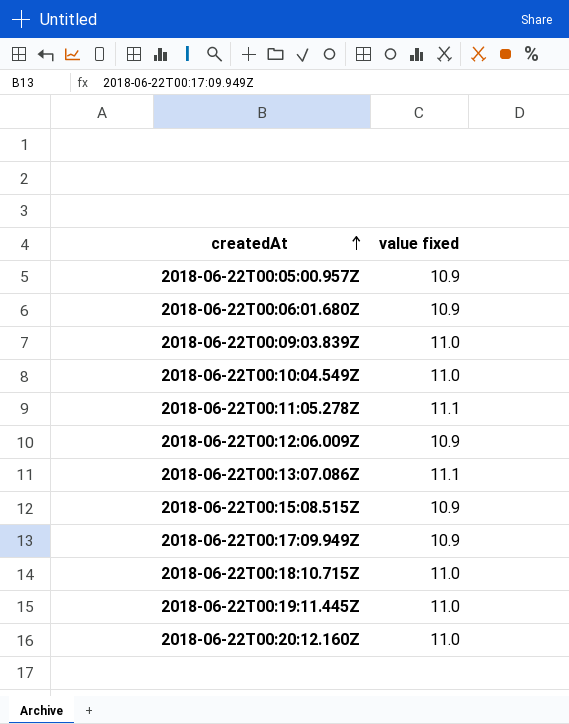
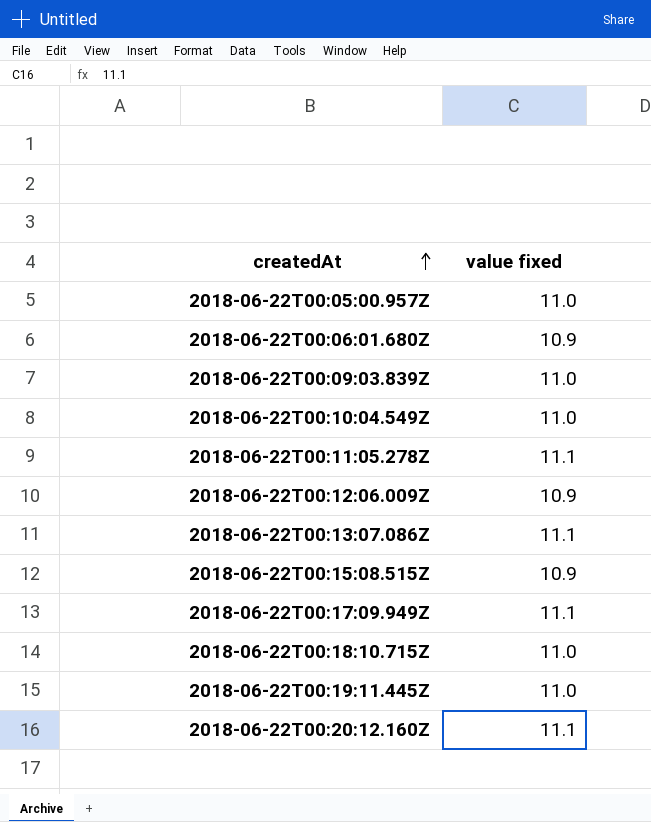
2018-06-22T00:05:00.957Z | value fixed: 10.9 -> 11.0
2018-06-22T00:17:09.949Z | value fixed: 10.9 -> 11.1
2018-06-22T00:20:12.160Z | value fixed: 11.0 -> 11.1

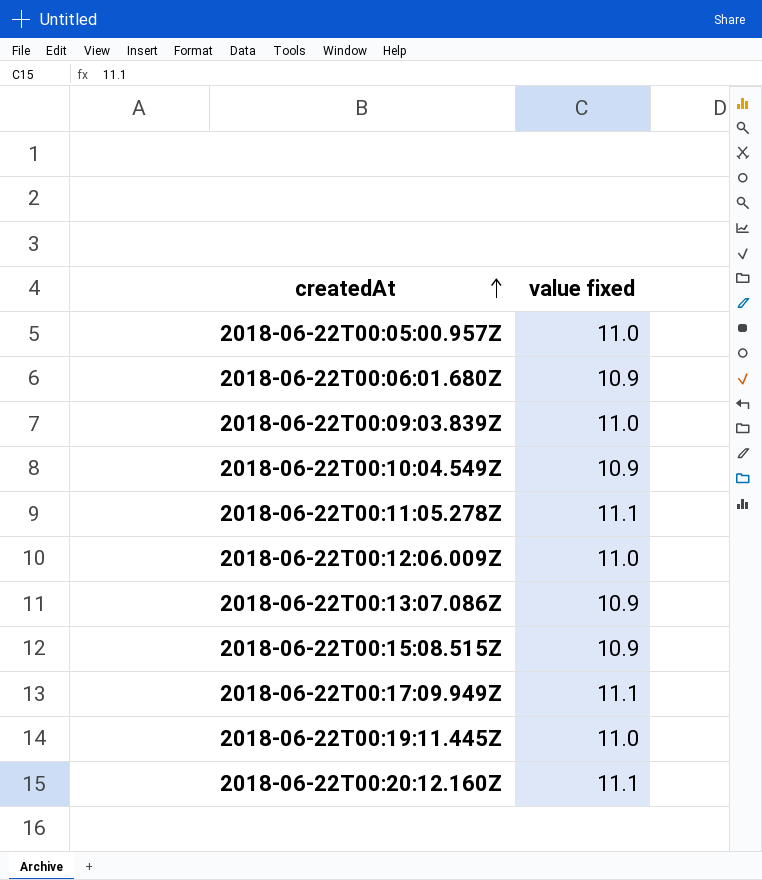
row 2018-06-22T00:18:10.715Z: 11.0 -> none
2018-06-22T00:10:04.549Z | value fixed: 11.0 -> 10.9
2018-06-22T00:12:06.009Z | value fixed: 10.9 -> 11.0
2018-06-22T00:13:07.086Z | value fixed: 11.1 -> 10.9

